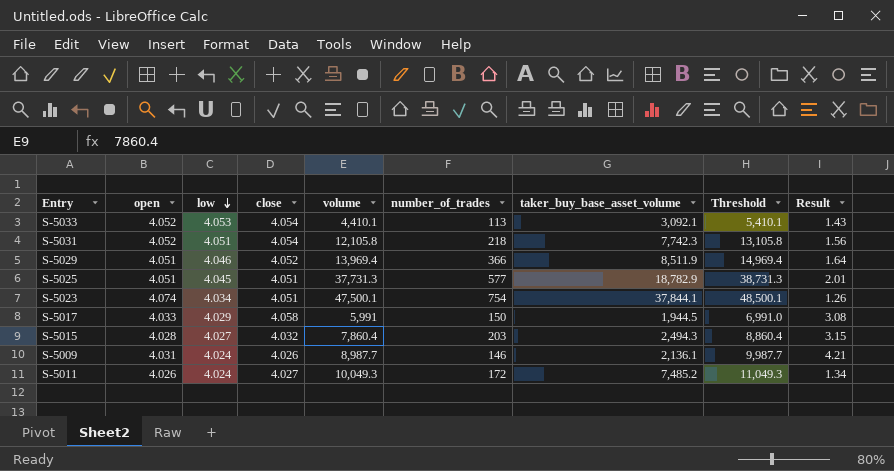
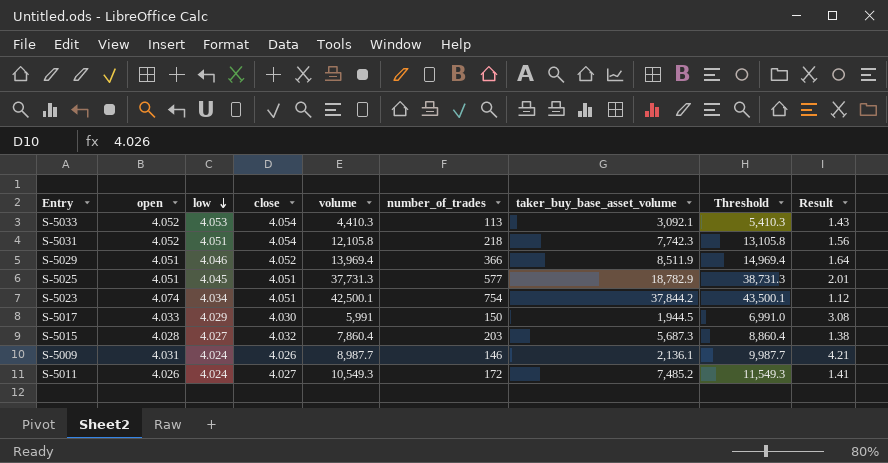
S-5033 | volume: 4,410.1 -> 4,410.3
S-5033 | Threshold: 5,410.1 -> 5,410.3
S-5023 | volume: 47,500.1 -> 42,500.1
S-5023 | taker_buy_base_asset_volume: 37,844.1 -> 37,844.2
S-5023 | Threshold: 48,500.1 -> 43,500.1
S-5023 | Result: 1.26 -> 1.12
S-5017 | close: 4.058 -> 4.030
S-5015 | taker_buy_base_asset_volume: 2,494.3 -> 5,687.3
S-5015 | Result: 3.15 -> 1.38
S-5011 | volume: 10,049.3 -> 10,549.3
S-5011 | Threshold: 11,049.3 -> 11,549.3
S-5011 | Result: 1.34 -> 1.41

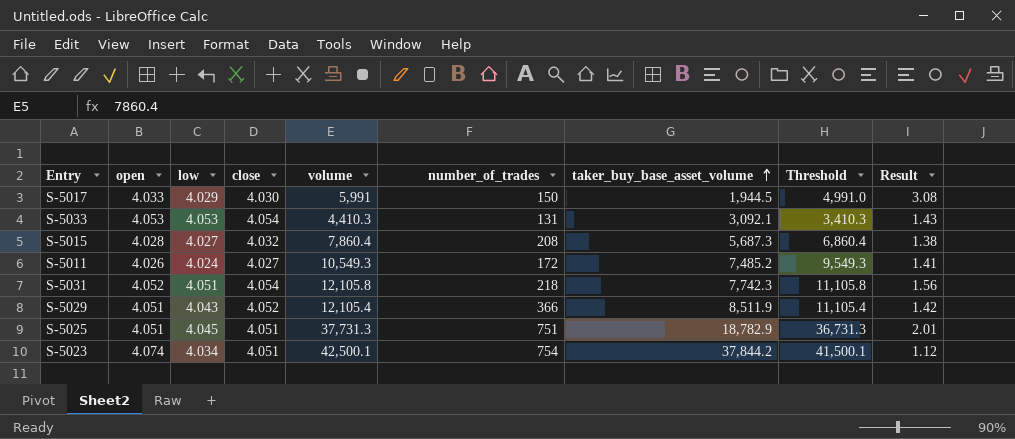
row order: low descending -> taker_buy_base_asset_volume ascending
column Threshold | formula: [volume] + 1000 -> [volume] - 1000
row S-5009: 4.031 | 4.024 | 4.026 | 8,987.7 | 146 | 2,136.1 | 9,987.7 | 4.21 -> none
S-5033 | open: 4.052 -> 4.053
S-5033 | number_of_trades: 113 -> 131
S-5015 | number_of_trades: 203 -> 208
S-5029 | low: 4.046 -> 4.043
S-5029 | volume: 13,969.4 -> 12,105.4
S-5029 | Result: 1.64 -> 1.42
S-5025 | number_of_trades: 577 -> 751

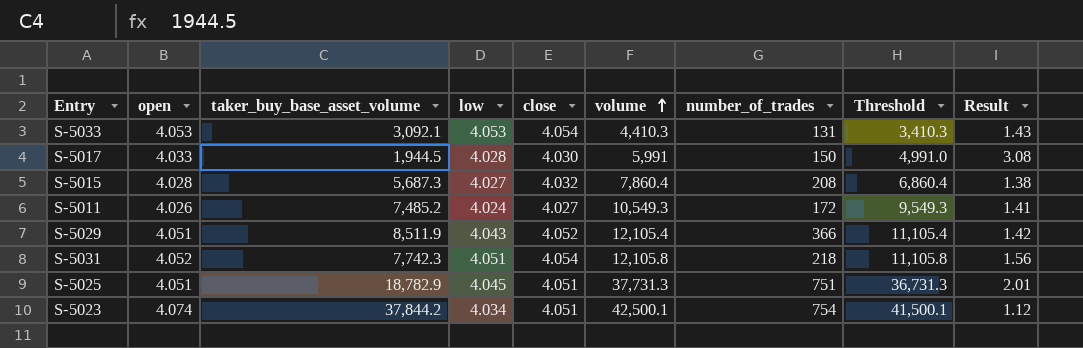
row order: taker_buy_base_asset_volume ascending -> volume ascending
column taker_buy_base_asset_volume | position: 7 -> 3
S-5017 | low: 4.029 -> 4.028

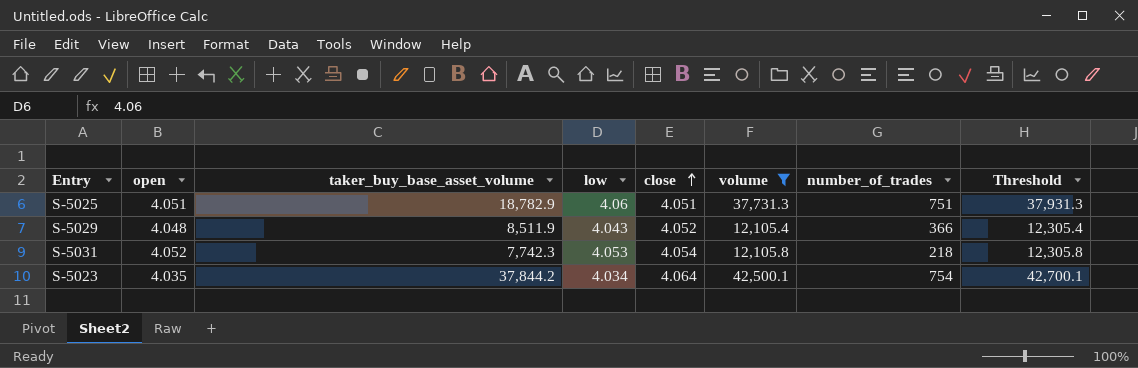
filter: none -> volume >= 12,105.4
row order: volume ascending -> close ascending
column Result | formula: [volume] / [taker_buy_base_asset_volume] -> none
column Threshold | formula: [volume] - 1000 -> [volume] + 200
S-5025 | low: 4.045 -> 4.06
S-5029 | open: 4.051 -> 4.048
S-5031 | low: 4.051 -> 4.053
S-5023 | open: 4.074 -> 4.035
S-5023 | close: 4.051 -> 4.064

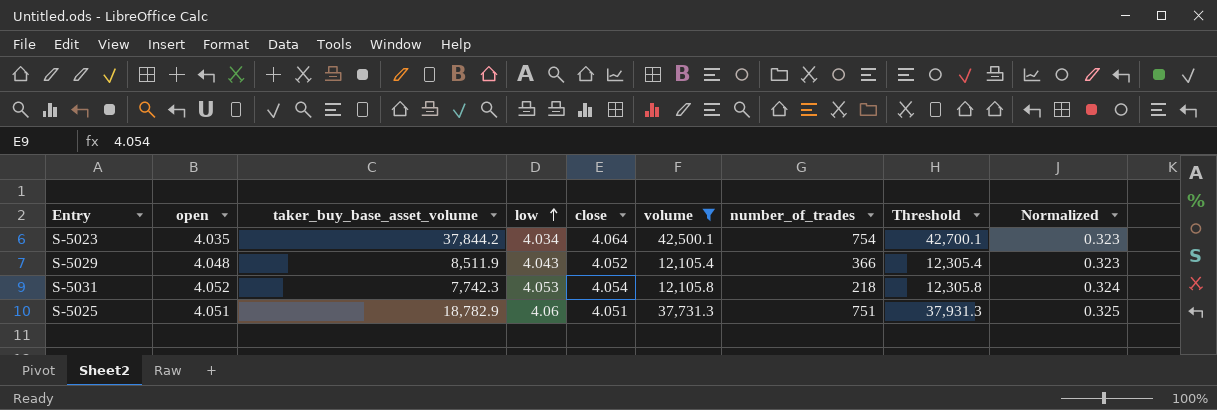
row order: close ascending -> low ascending
column Normalized | formula: none -> [low] * 0.08

